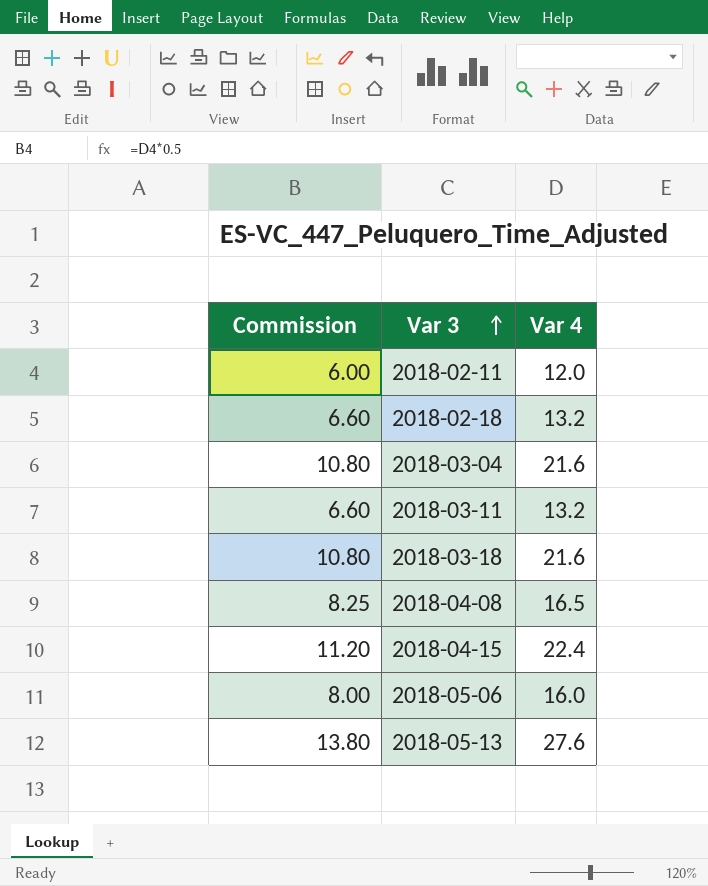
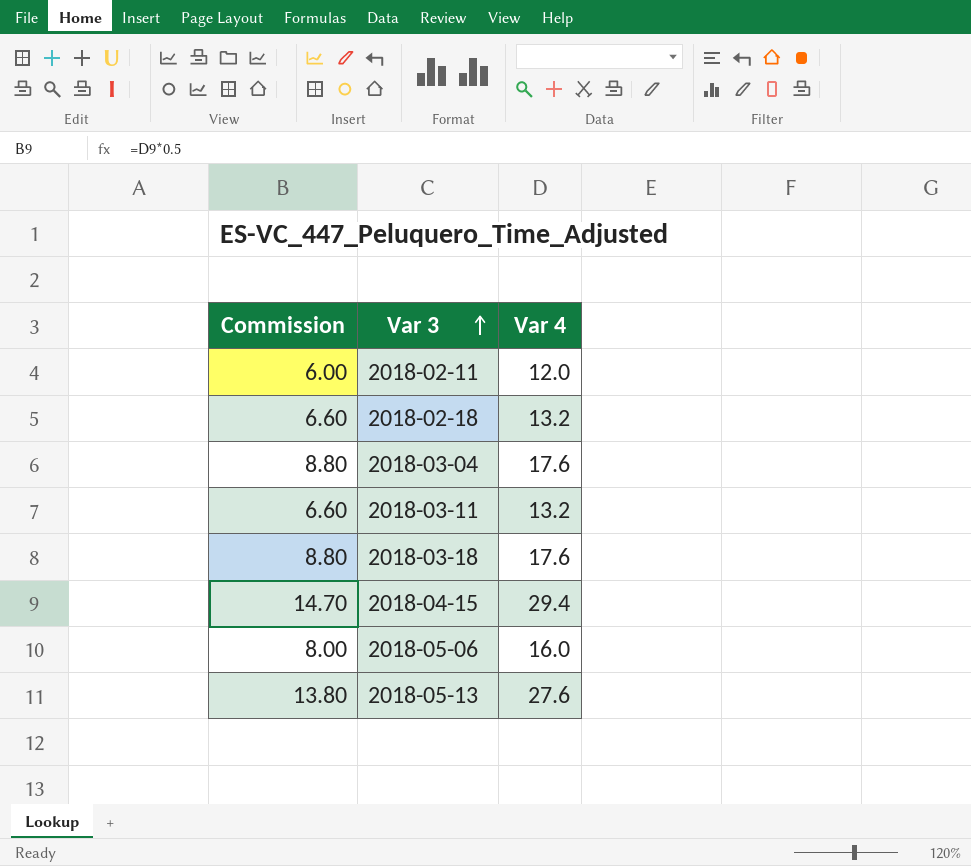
row 2018-04-08: 8.25 | 16.5 -> none
2018-03-04 | Commission: 10.80 -> 8.80
2018-03-04 | Var 4: 21.6 -> 17.6
2018-03-18 | Commission: 10.80 -> 8.80
2018-03-18 | Var 4: 21.6 -> 17.6
2018-04-15 | Commission: 11.20 -> 14.70
2018-04-15 | Var 4: 22.4 -> 29.4

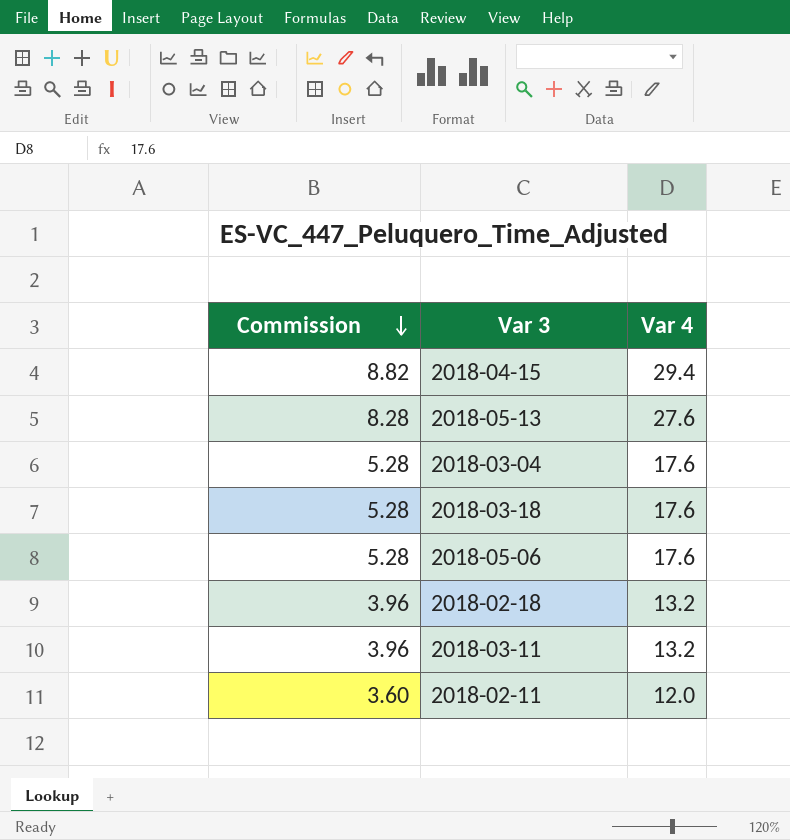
row order: Var 3 ascending -> Commission descending
column Commission | formula: [Var 4] * 0.5 -> [Var 4] * 0.3
2018-05-06 | Var 4: 16.0 -> 17.6

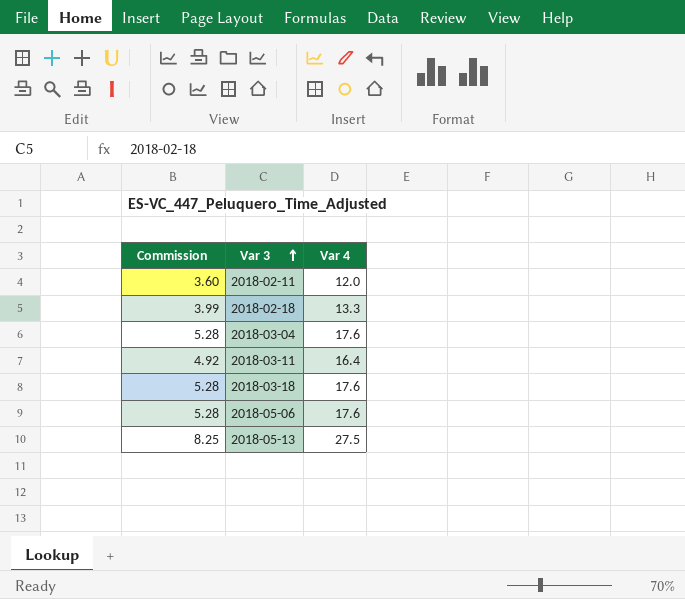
row order: Commission descending -> Var 3 ascending
row 2018-04-15: 8.82 | 29.4 -> none
2018-02-18 | Commission: 3.96 -> 3.99
2018-02-18 | Var 4: 13.2 -> 13.3
2018-03-11 | Commission: 3.96 -> 4.92
2018-03-11 | Var 4: 13.2 -> 16.4
2018-05-13 | Commission: 8.28 -> 8.25
2018-05-13 | Var 4: 27.6 -> 27.5

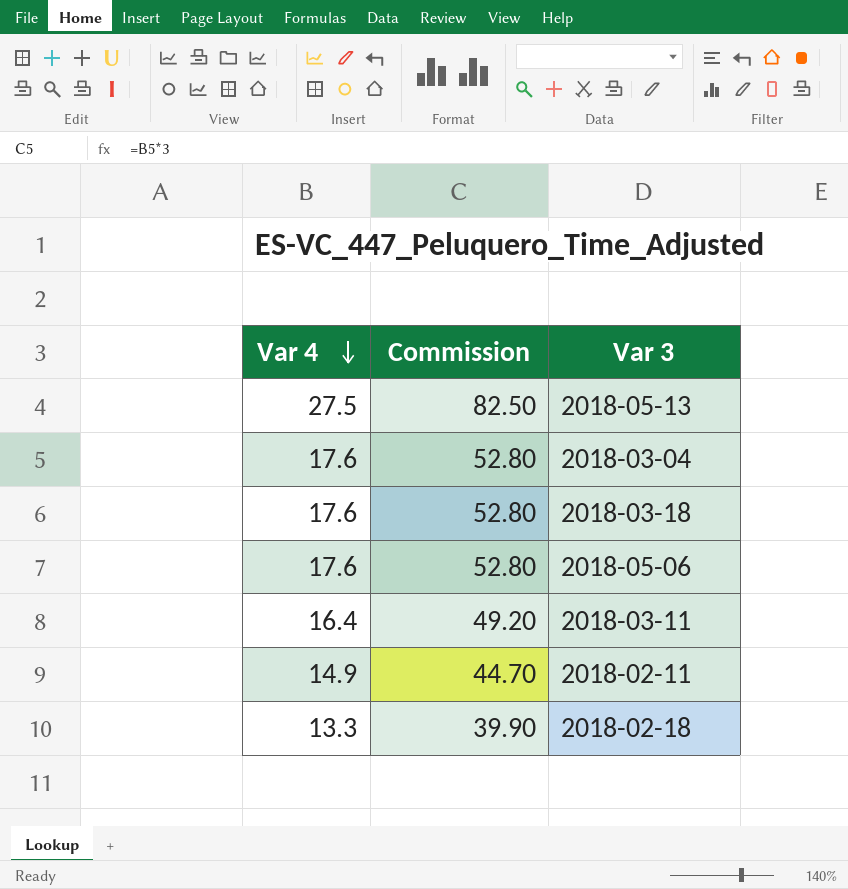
row order: Var 3 ascending -> Var 4 descending
column Var 4 | position: 3 -> 1
column Commission | formula: [Var 4] * 0.3 -> [Var 4] * 3
2018-02-11 | Var 4: 12.0 -> 14.9

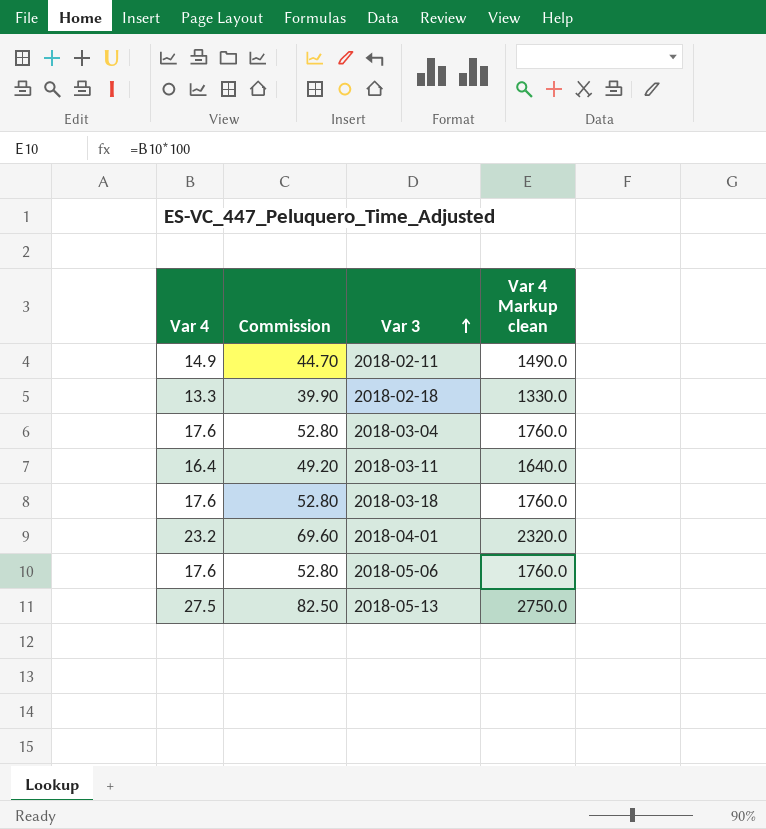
row order: Var 4 descending -> Var 3 ascending
column Var 4 Markup clean | formula: none -> [Var 4] * 100
row 2018-04-01: none -> 23.2 | 69.60 | 2320.0

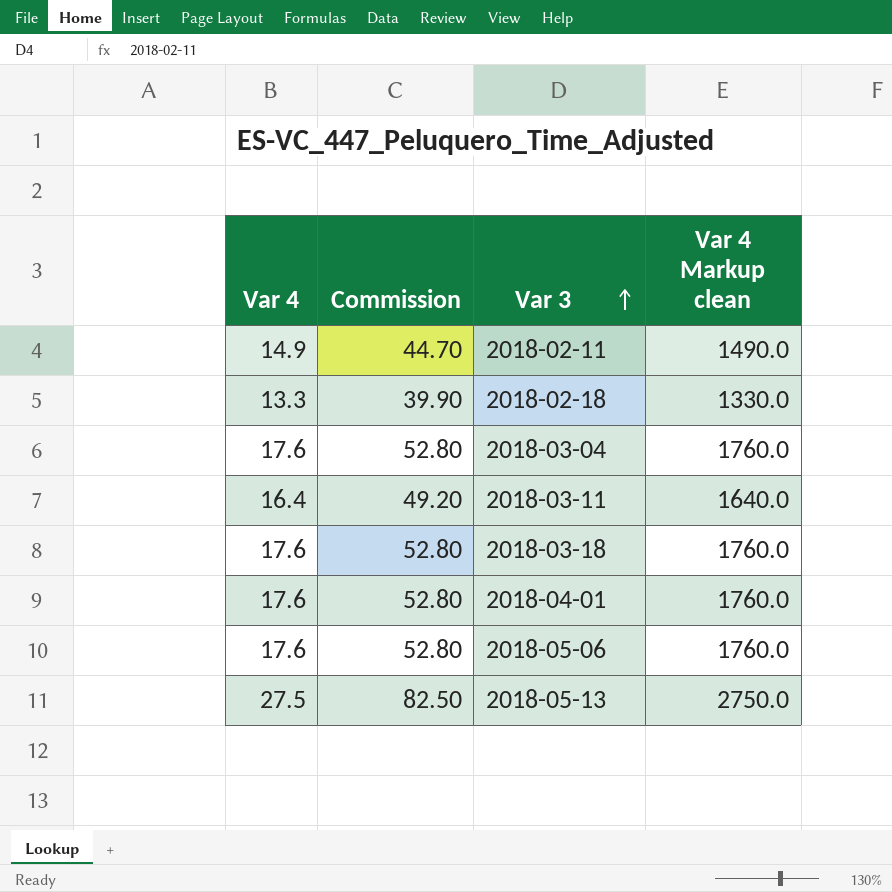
2018-04-01 | Var 4: 23.2 -> 17.6
2018-04-01 | Commission: 69.60 -> 52.80
2018-04-01 | Var 4 Markup clean: 2320.0 -> 1760.0

